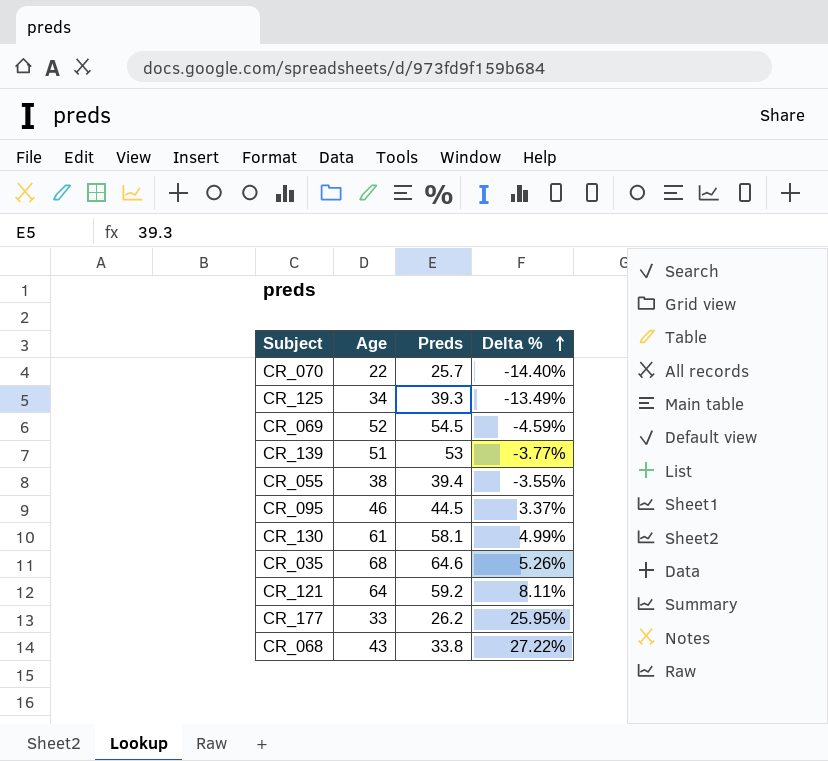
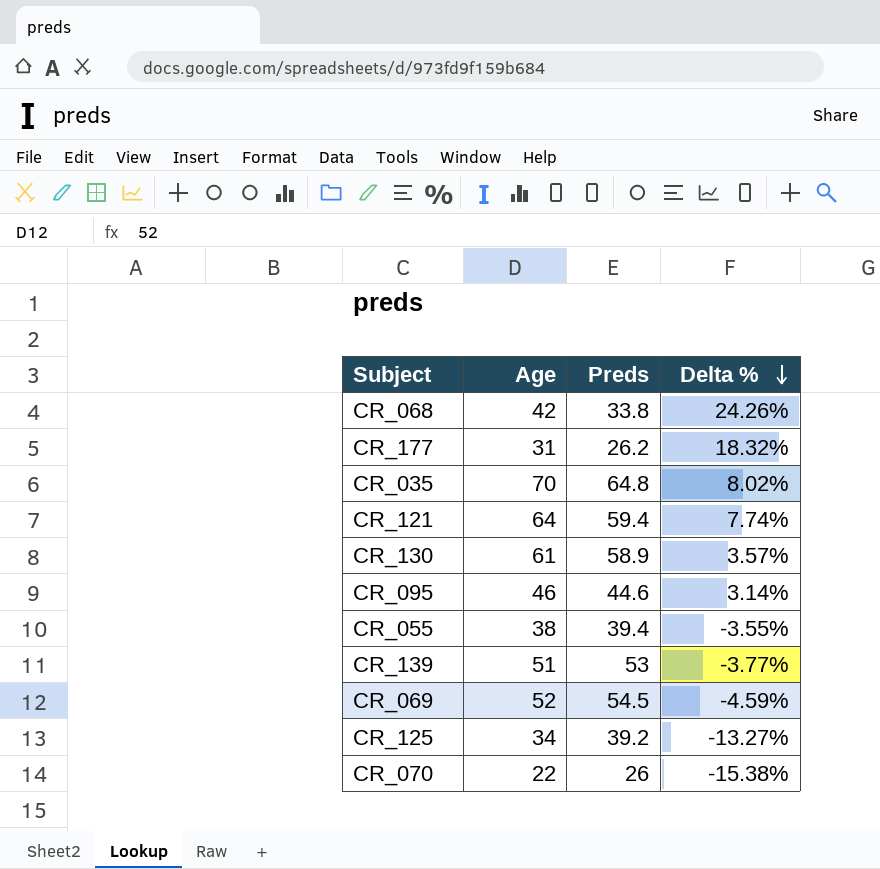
row order: Delta % ascending -> Delta % descending
CR_068 | Age: 43 -> 42
CR_068 | Delta %: 27.22% -> 24.26%
CR_177 | Age: 33 -> 31
CR_177 | Delta %: 25.95% -> 18.32%
CR_035 | Age: 68 -> 70
CR_035 | Preds: 64.6 -> 64.8
CR_035 | Delta %: 5.26% -> 8.02%
CR_121 | Preds: 59.2 -> 59.4
CR_121 | Delta %: 8.11% -> 7.74%
CR_130 | Preds: 58.1 -> 58.9
CR_130 | Delta %: 4.99% -> 3.57%
CR_095 | Preds: 44.5 -> 44.6
CR_095 | Delta %: 3.37% -> 3.14%
CR_125 | Preds: 39.3 -> 39.2
CR_125 | Delta %: -13.49% -> -13.27%
CR_070 | Preds: 25.7 -> 26
CR_070 | Delta %: -14.40% -> -15.38%

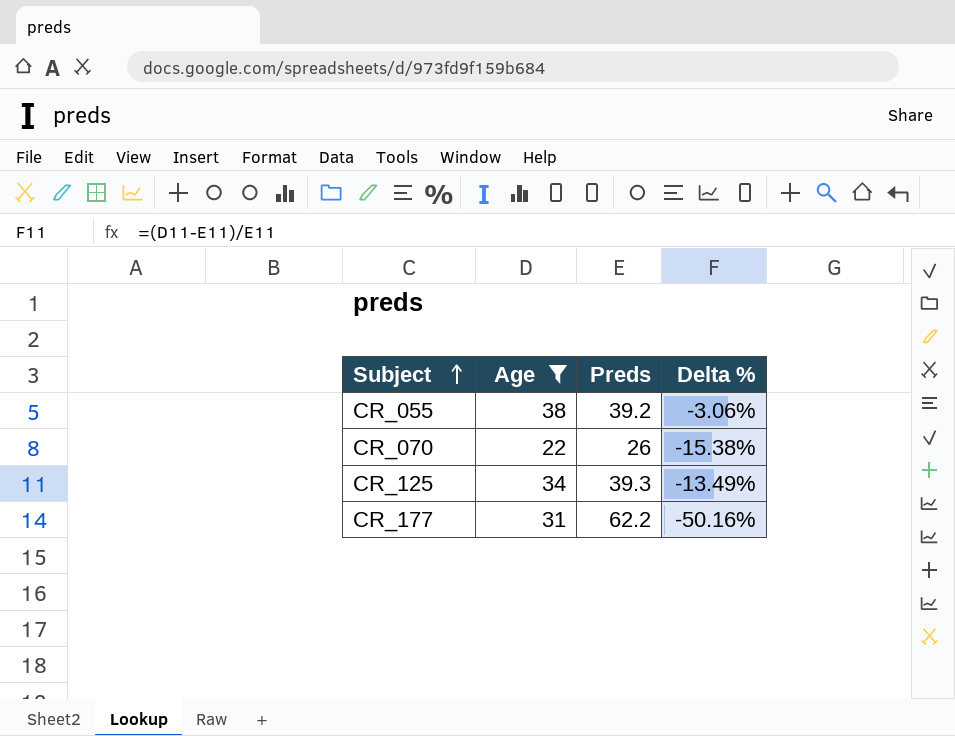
filter: none -> Age <= 38
row order: Delta % descending -> Subject ascending
CR_055 | Preds: 39.4 -> 39.2
CR_055 | Delta %: -3.55% -> -3.06%
CR_125 | Preds: 39.2 -> 39.3
CR_125 | Delta %: -13.27% -> -13.49%
CR_177 | Preds: 26.2 -> 62.2
CR_177 | Delta %: 18.32% -> -50.16%

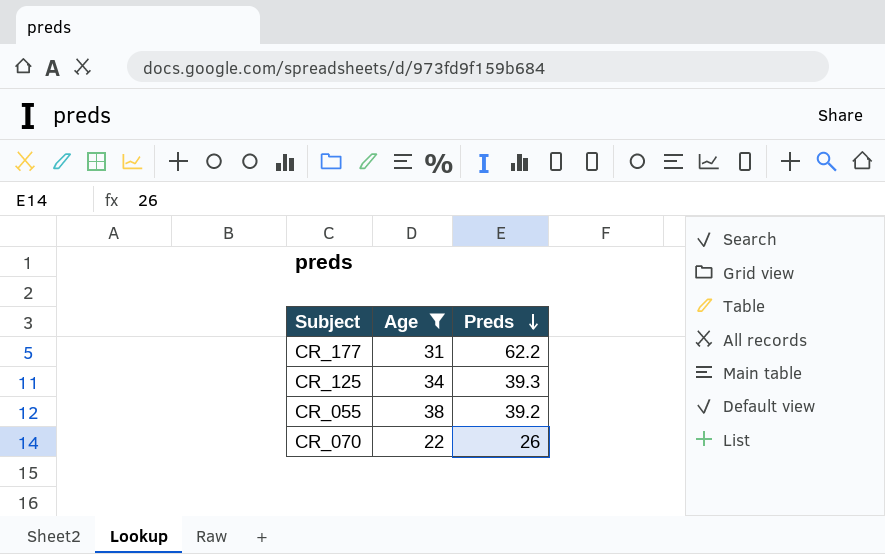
row order: Subject ascending -> Preds descending
column Delta % | formula: ([Age] - [Preds]) / [Preds] -> none

